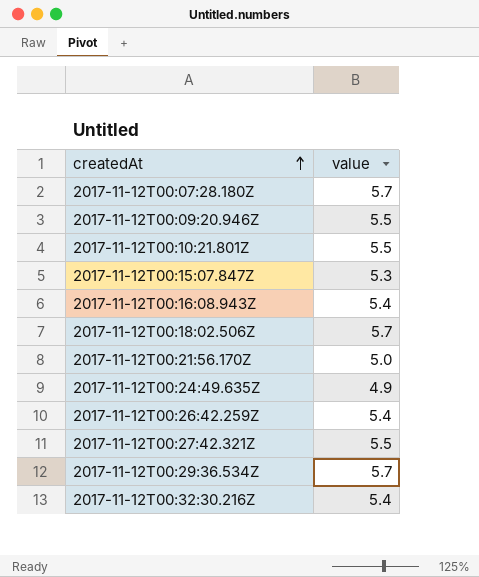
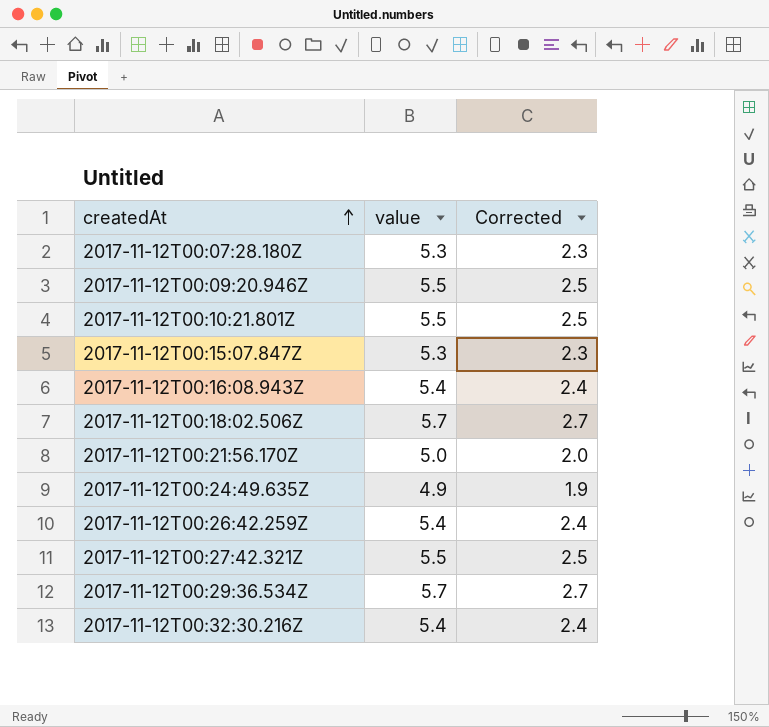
column Corrected | formula: none -> [value] - 3
2017-11-12T00:07:28.180Z | value: 5.7 -> 5.3

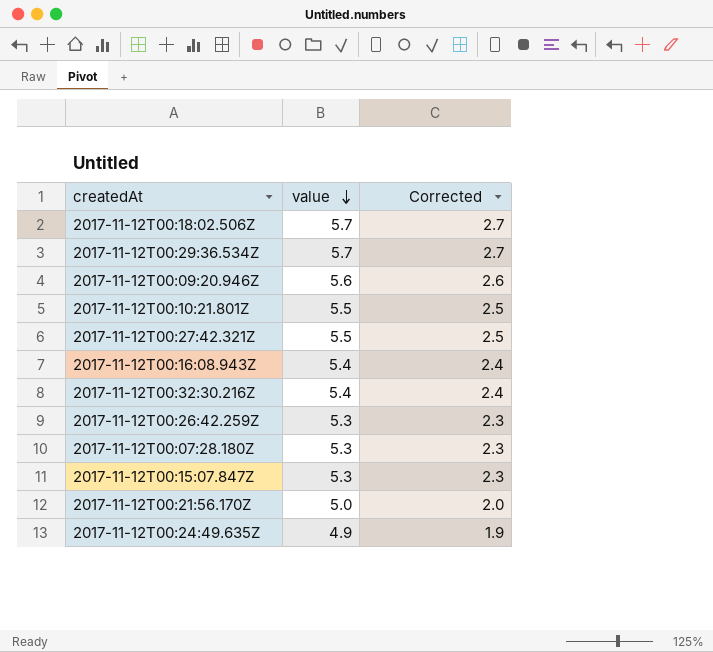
row order: createdAt ascending -> value descending
2017-11-12T00:09:20.946Z | value: 5.5 -> 5.6
2017-11-12T00:09:20.946Z | Corrected: 2.5 -> 2.6
2017-11-12T00:26:42.259Z | value: 5.4 -> 5.3
2017-11-12T00:26:42.259Z | Corrected: 2.4 -> 2.3

